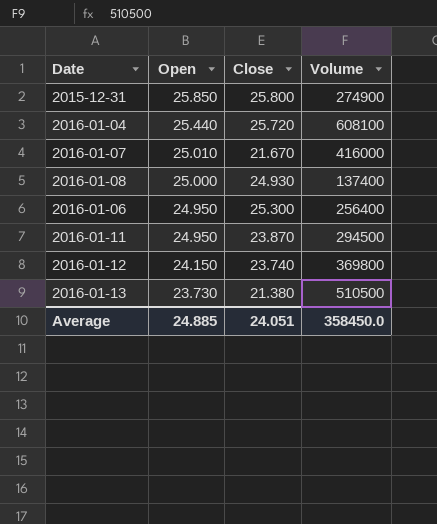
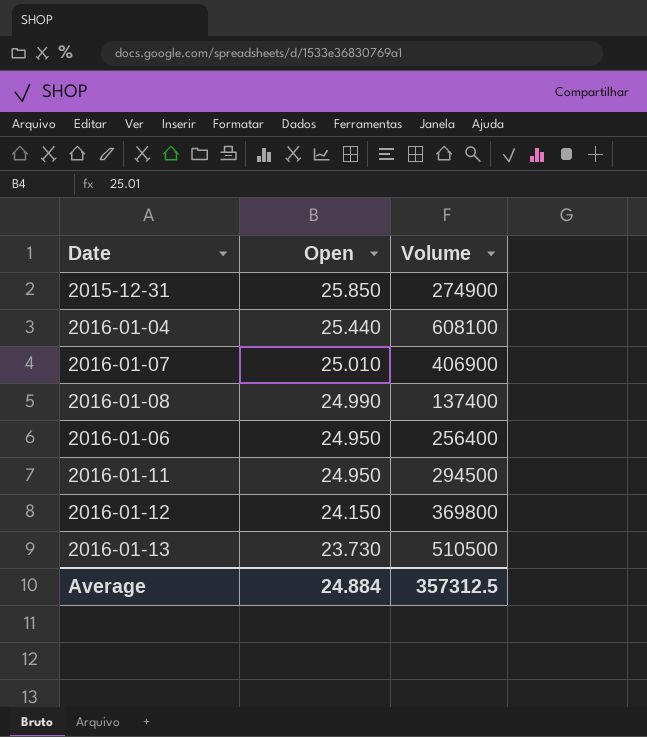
column Close | position: 3 -> none
2016-01-07 | Volume: 416000 -> 406900
2016-01-08 | Open: 25.000 -> 24.990
Average | Open: 24.885 -> 24.884
Average | Volume: 358450.0 -> 357312.5

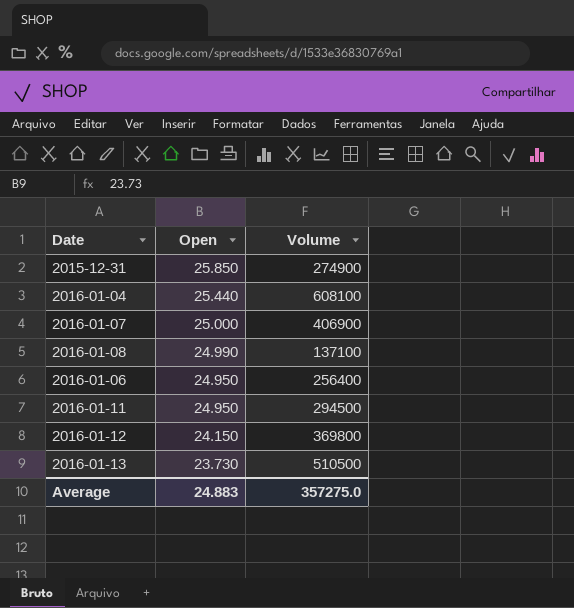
2016-01-07 | Open: 25.010 -> 25.000
2016-01-08 | Volume: 137400 -> 137100
Average | Open: 24.884 -> 24.883
Average | Volume: 357312.5 -> 357275.0

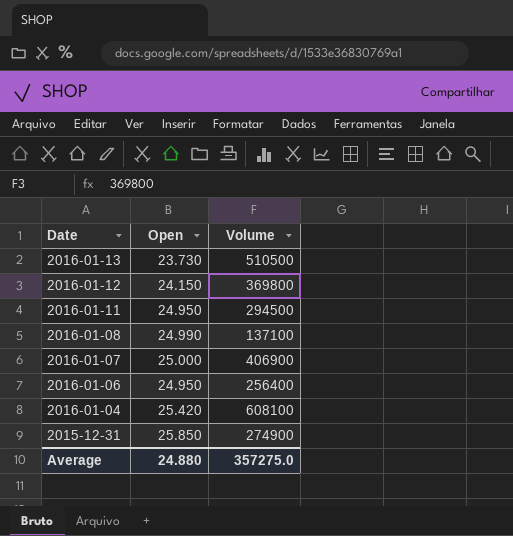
row order: Open descending -> Date descending
2016-01-04 | Open: 25.440 -> 25.420
Average | Open: 24.883 -> 24.880

